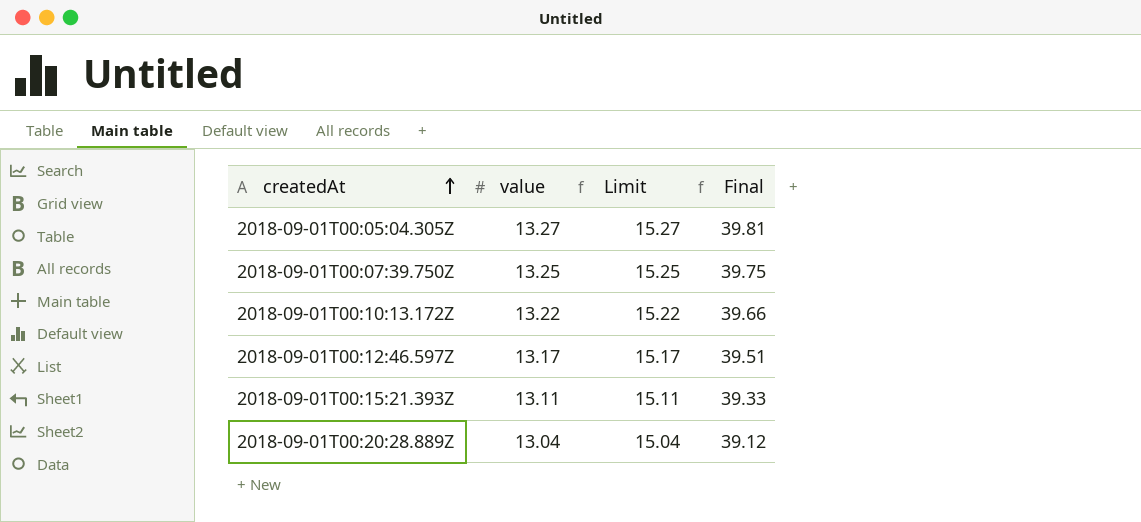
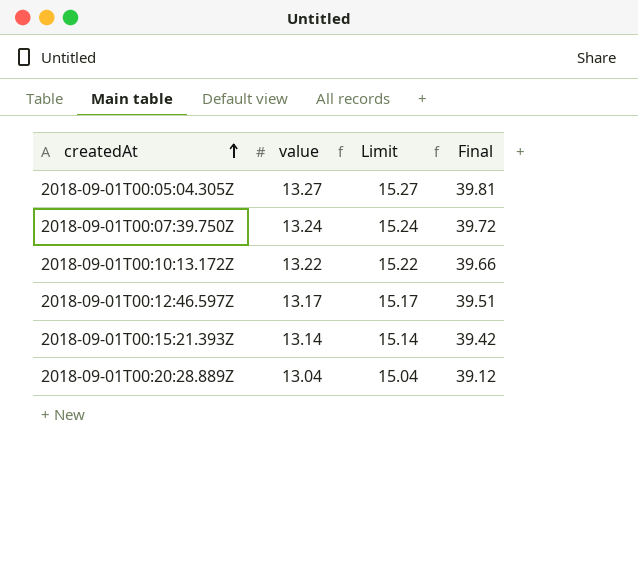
2018-09-01T00:07:39.750Z | value: 13.25 -> 13.24
2018-09-01T00:07:39.750Z | Limit: 15.25 -> 15.24
2018-09-01T00:07:39.750Z | Final: 39.75 -> 39.72
2018-09-01T00:15:21.393Z | value: 13.11 -> 13.14
2018-09-01T00:15:21.393Z | Limit: 15.11 -> 15.14
2018-09-01T00:15:21.393Z | Final: 39.33 -> 39.42

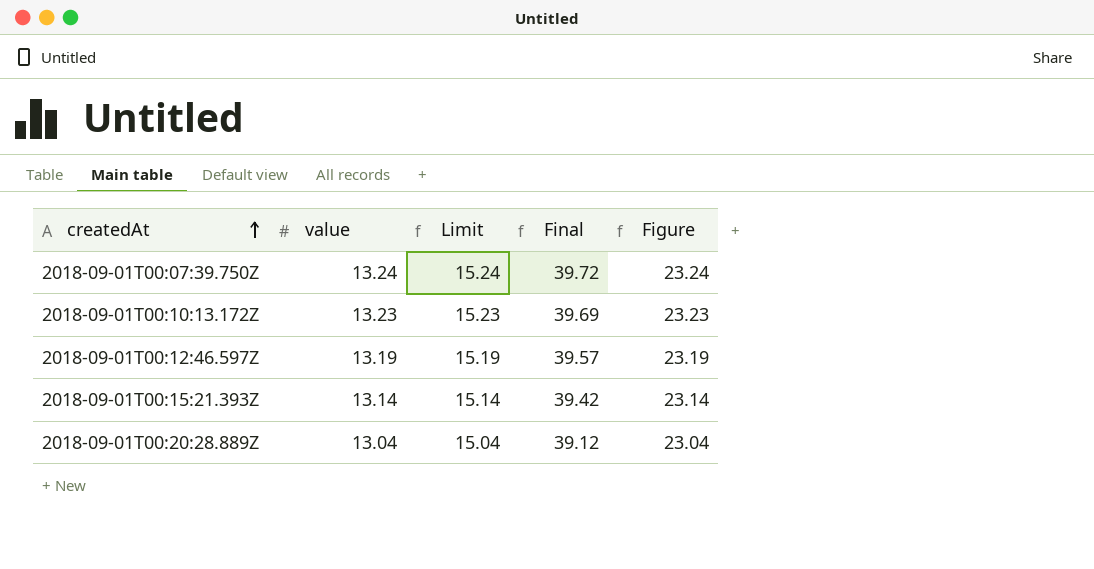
column Figure | formula: none -> [value] + 10
row 2018-09-01T00:05:04.305Z: 13.27 | 15.27 | 39.81 -> none
2018-09-01T00:10:13.172Z | value: 13.22 -> 13.23
2018-09-01T00:10:13.172Z | Limit: 15.22 -> 15.23
2018-09-01T00:10:13.172Z | Final: 39.66 -> 39.69
2018-09-01T00:12:46.597Z | value: 13.17 -> 13.19
2018-09-01T00:12:46.597Z | Limit: 15.17 -> 15.19
2018-09-01T00:12:46.597Z | Final: 39.51 -> 39.57

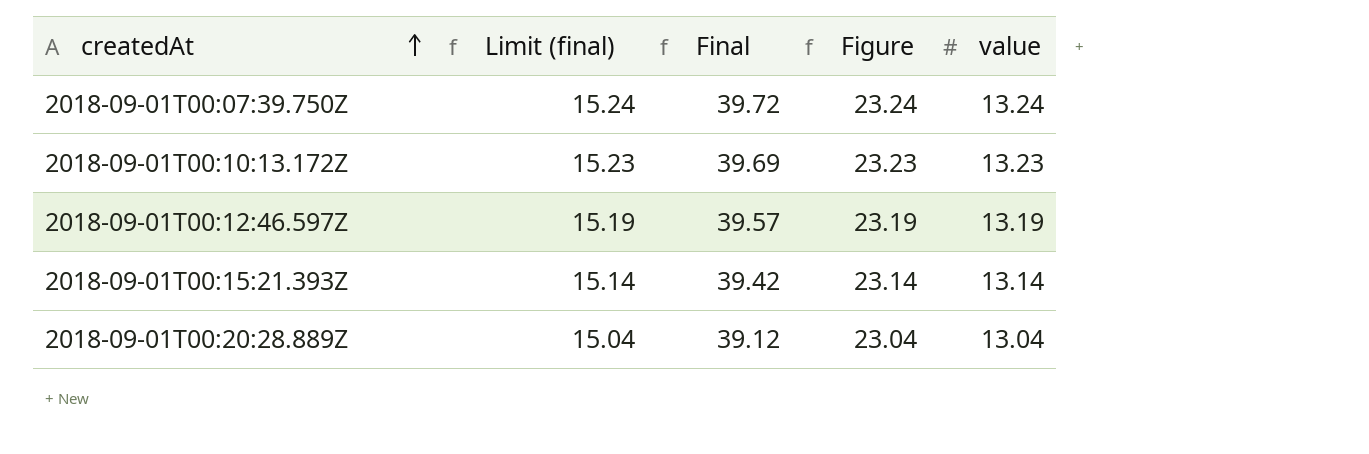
column name: Limit -> Limit (final)
column value | position: 2 -> 5

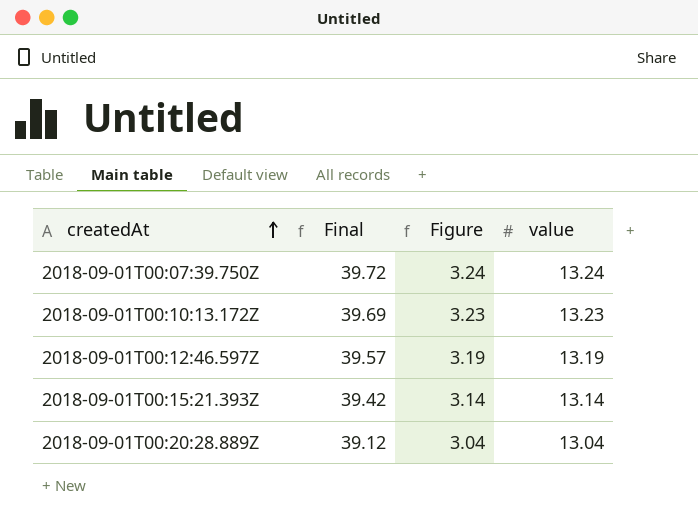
column Limit (final) | formula: [value] + 2 -> none
column Figure | formula: [value] + 10 -> [value] - 10

